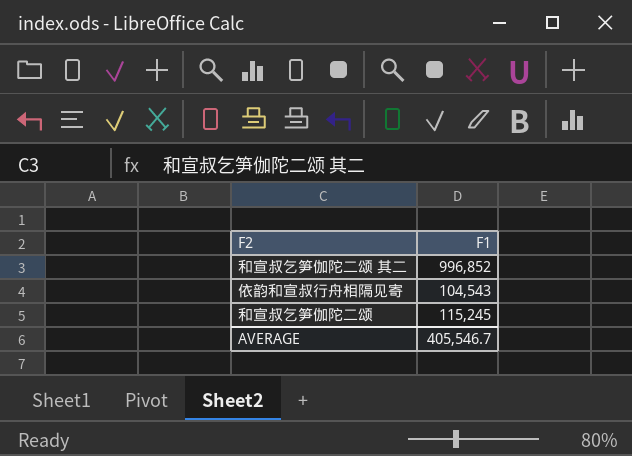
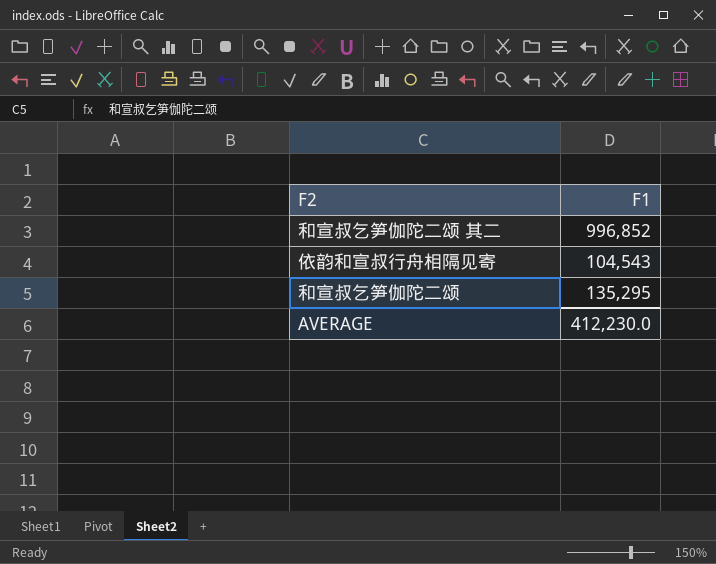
和宣叔乞笋伽陀二颂 | F1: 115,245 -> 135,295
AVERAGE | F1: 405,546.7 -> 412,230.0

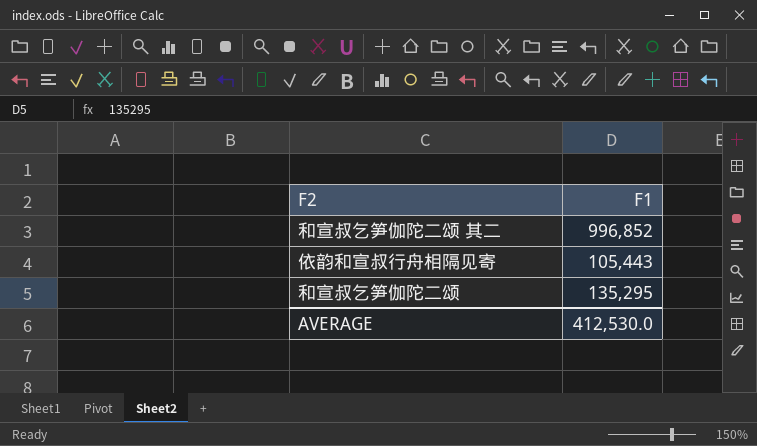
依韵和宣叔行舟相隔见寄 | F1: 104,543 -> 105,443
AVERAGE | F1: 412,230.0 -> 412,530.0

